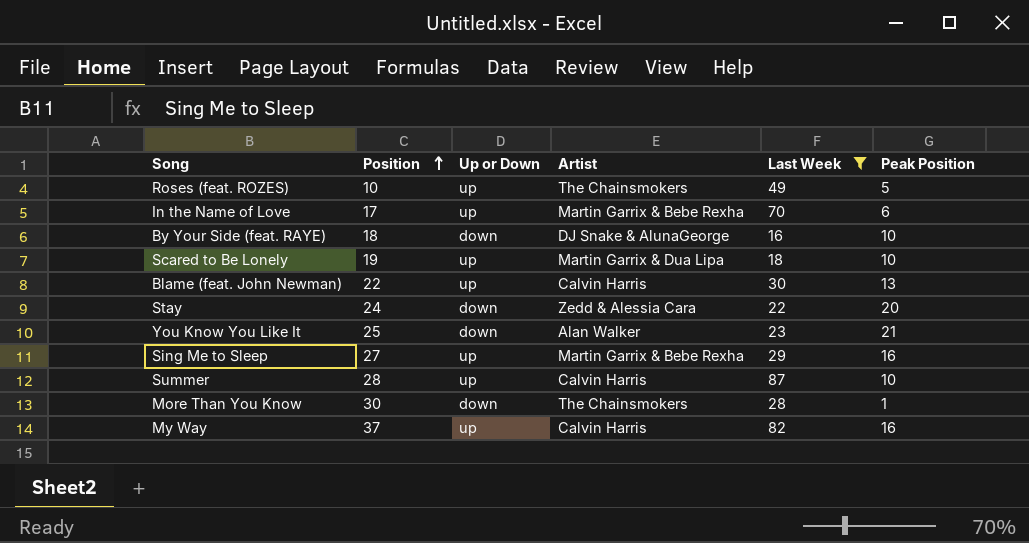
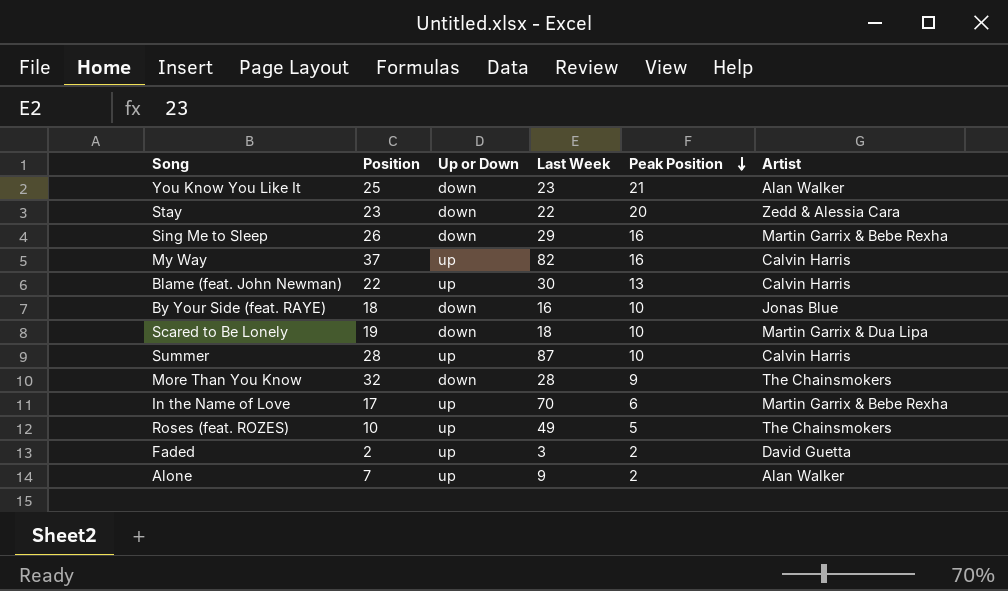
filter: Last Week >= 16 -> none
row order: Position ascending -> Peak Position descending
column Artist | position: 4 -> 6
Stay | Position: 24 -> 23
Sing Me to Sleep | Position: 27 -> 26
Sing Me to Sleep | Up or Down: up -> down
By Your Side (feat. RAYE) | Artist: DJ Snake & AlunaGeorge -> Jonas Blue
Scared to Be Lonely | Up or Down: up -> down
More Than You Know | Position: 30 -> 32
More Than You Know | Peak Position: 1 -> 9

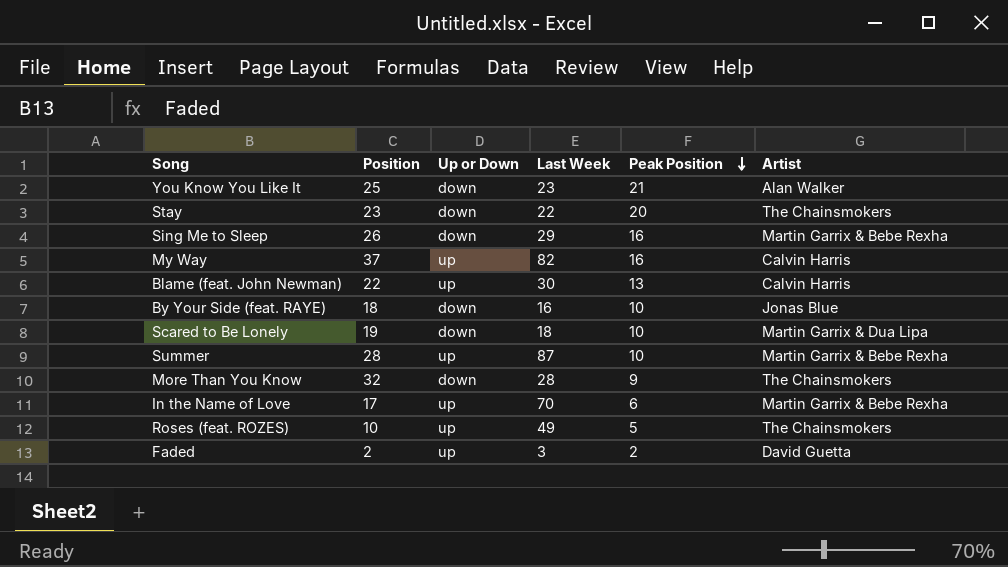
row Alone: 7 | up | 9 | 2 | Alan Walker -> none
Stay | Artist: Zedd & Alessia Cara -> The Chainsmokers
Summer | Artist: Calvin Harris -> Martin Garrix & Bebe Rexha

